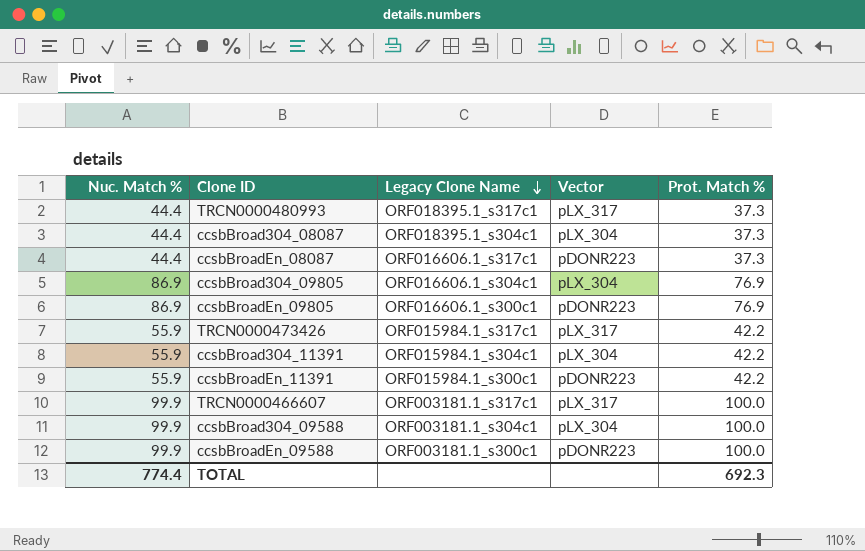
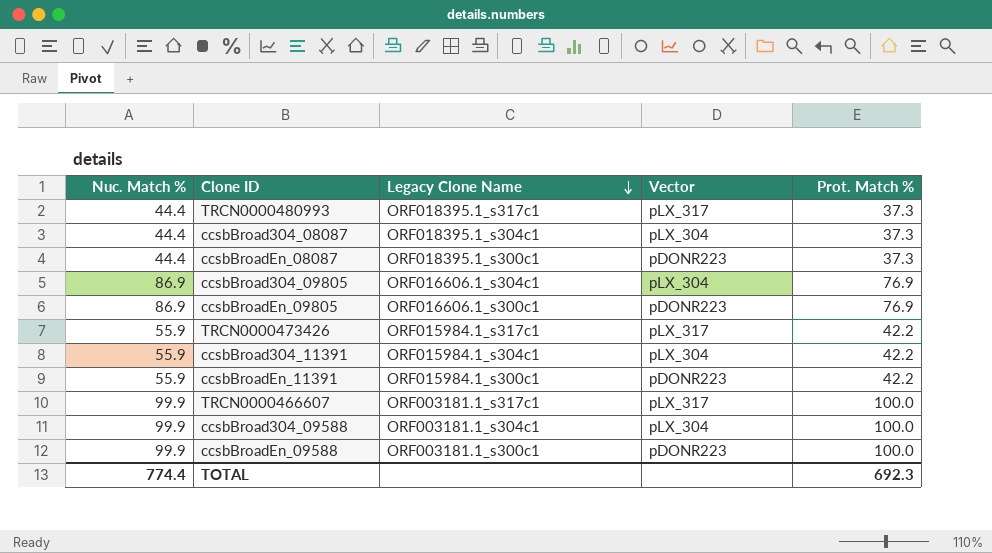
ccsbBroadEn_08087 | Legacy Clone Name: ORF016606.1_s317c1 -> ORF018395.1_s300c1

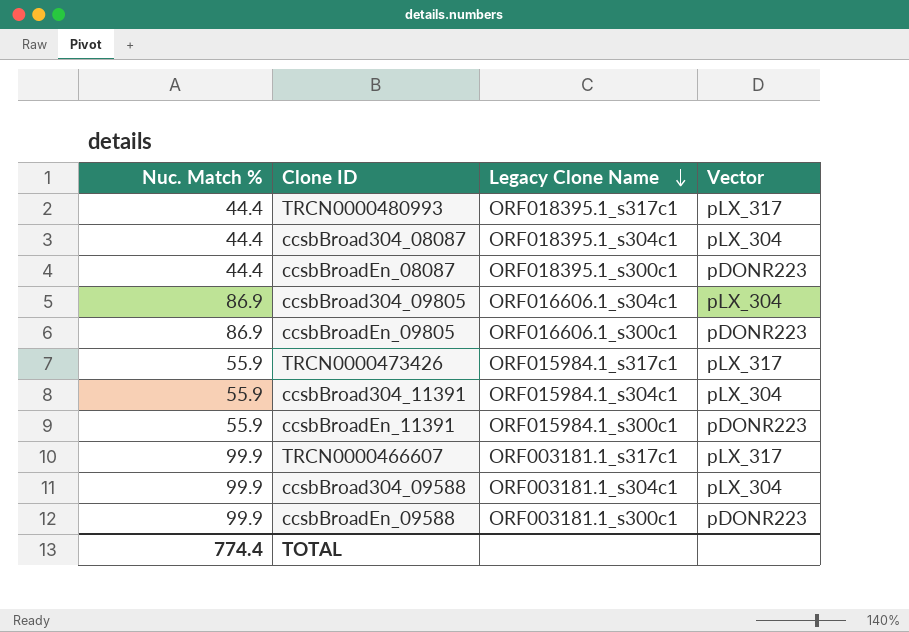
column Prot. Match % | position: 5 -> none

